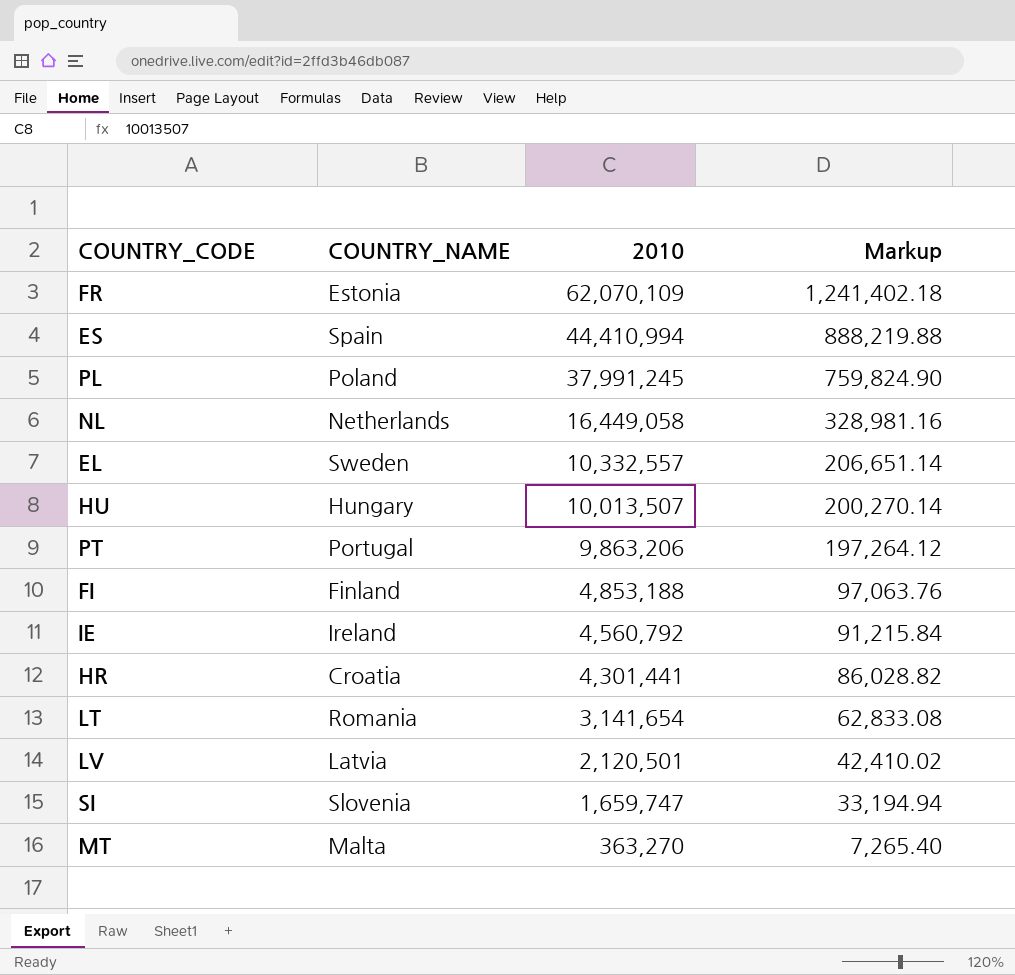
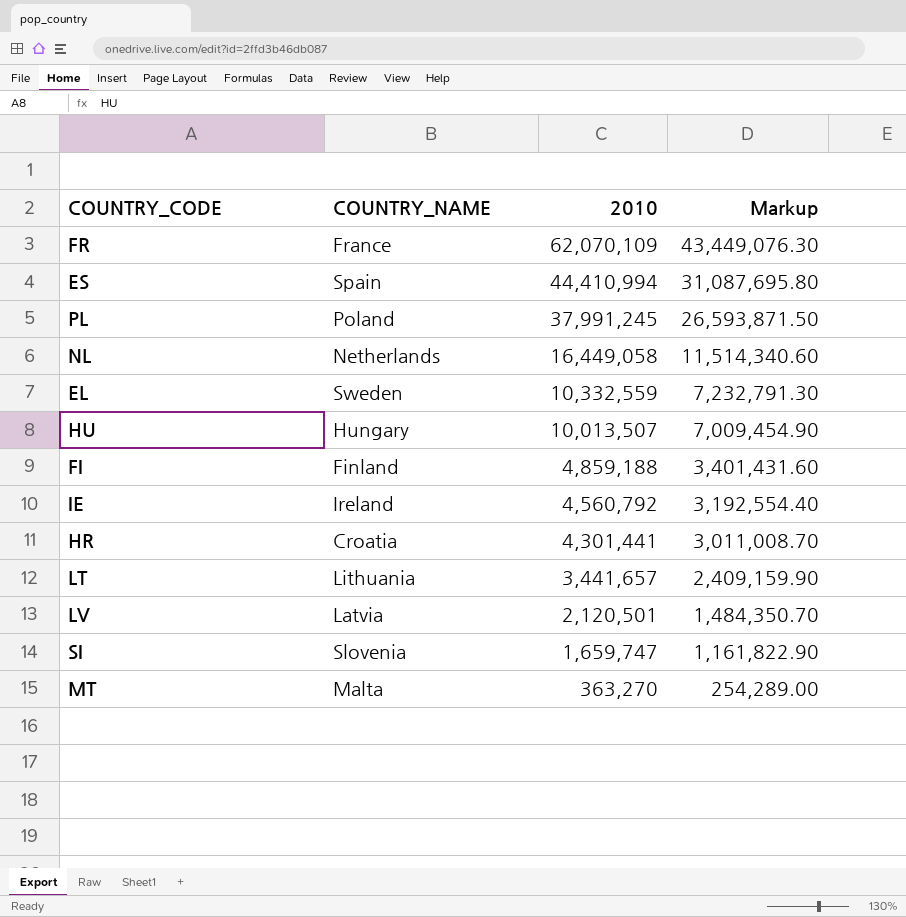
column Markup | formula: [2010] * 0.02 -> [2010] * 0.7
row PT: Portugal | 9,863,206 | 197,264.12 -> none
FR | COUNTRY_NAME: Estonia -> France
EL | 2010: 10,332,557 -> 10,332,559
FI | 2010: 4,853,188 -> 4,859,188
LT | COUNTRY_NAME: Romania -> Lithuania
LT | 2010: 3,141,654 -> 3,441,657

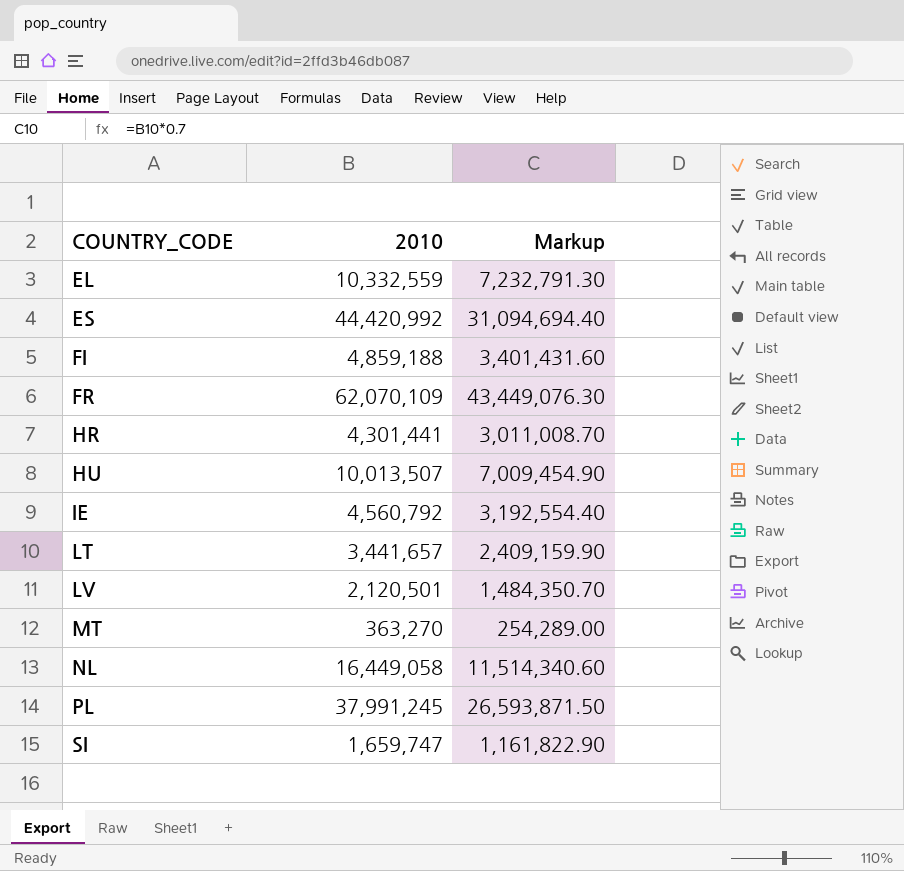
row order: 2010 descending -> COUNTRY_CODE ascending
column COUNTRY_NAME | position: 2 -> none
ES | 2010: 44,410,994 -> 44,420,992
ES | Markup: 31,087,695.80 -> 31,094,694.40

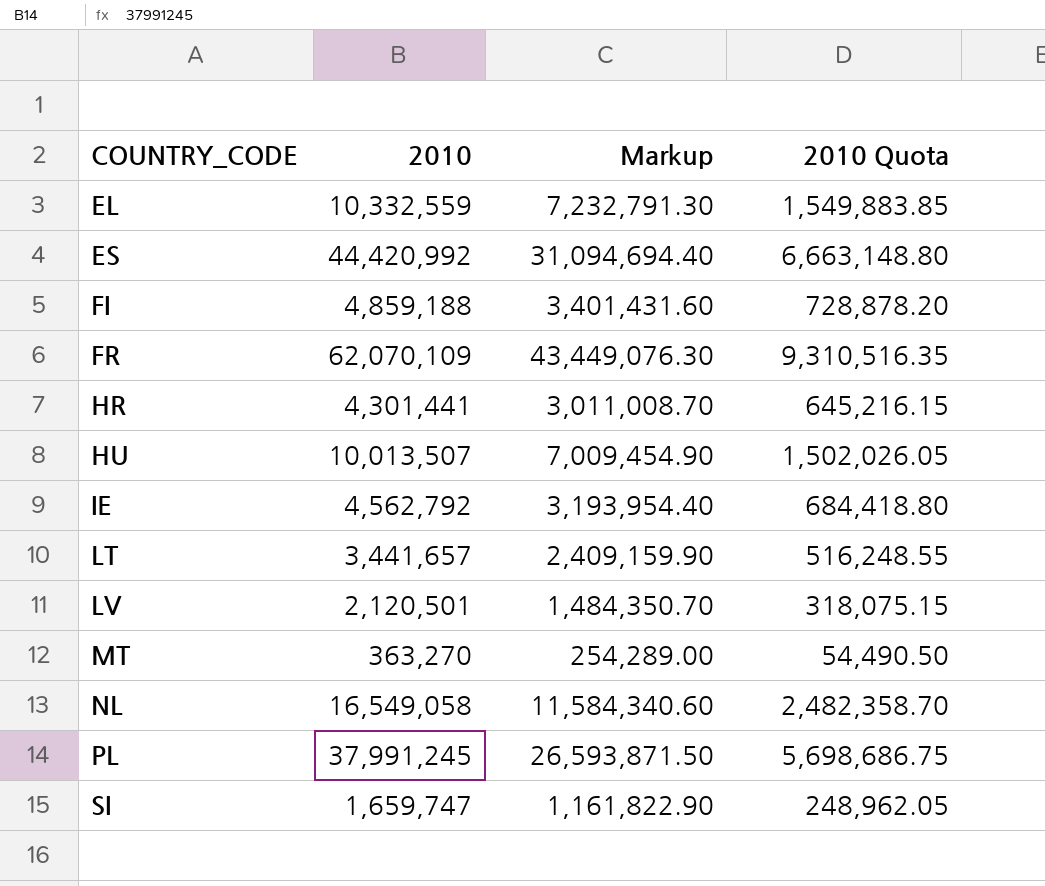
column 2010 Quota | formula: none -> [2010] * 0.15
IE | 2010: 4,560,792 -> 4,562,792
IE | Markup: 3,192,554.40 -> 3,193,954.40
NL | 2010: 16,449,058 -> 16,549,058
NL | Markup: 11,514,340.60 -> 11,584,340.60

